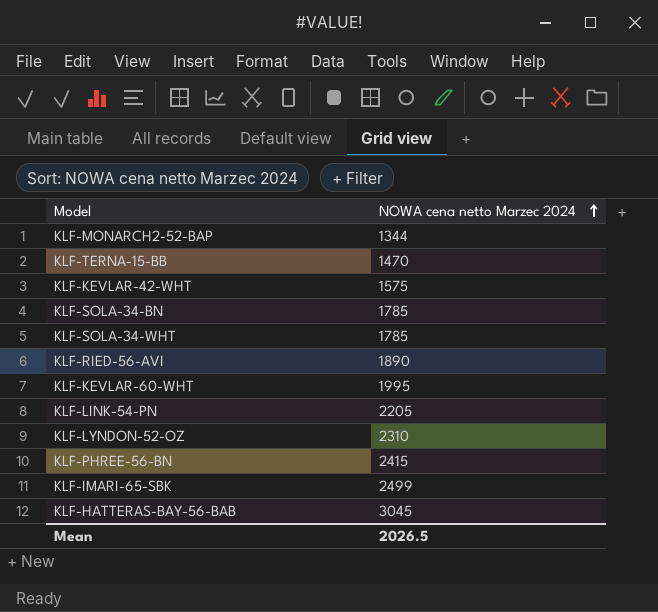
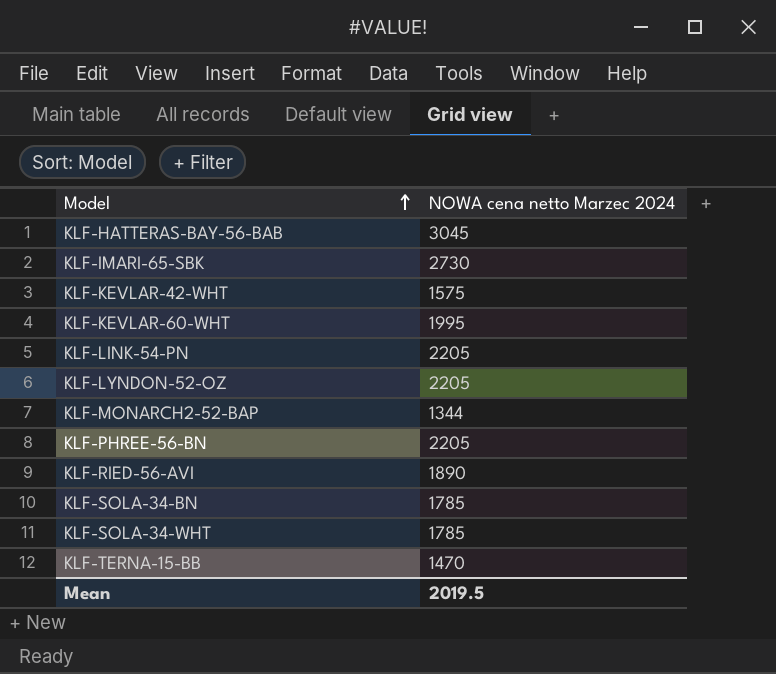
row order: NOWA cena netto Marzec 2024 ascending -> Model ascending
KLF-IMARI-65-SBK | NOWA cena netto Marzec 2024: 2499 -> 2730
KLF-LYNDON-52-OZ | NOWA cena netto Marzec 2024: 2310 -> 2205
KLF-PHREE-56-BN | NOWA cena netto Marzec 2024: 2415 -> 2205
Mean | NOWA cena netto Marzec 2024: 2026.5 -> 2019.5

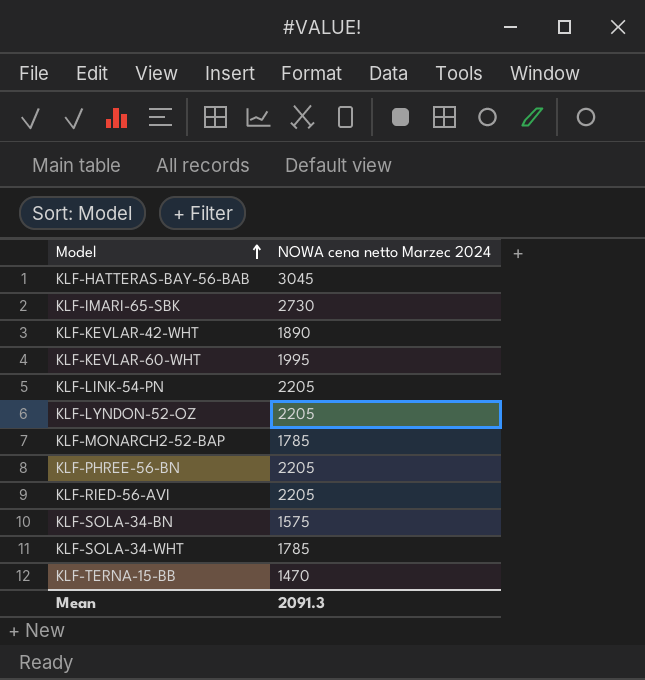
KLF-KEVLAR-42-WHT | NOWA cena netto Marzec 2024: 1575 -> 1890
KLF-MONARCH2-52-BAP | NOWA cena netto Marzec 2024: 1344 -> 1785
KLF-RIED-56-AVI | NOWA cena netto Marzec 2024: 1890 -> 2205
KLF-SOLA-34-BN | NOWA cena netto Marzec 2024: 1785 -> 1575
Mean | NOWA cena netto Marzec 2024: 2019.5 -> 2091.3

